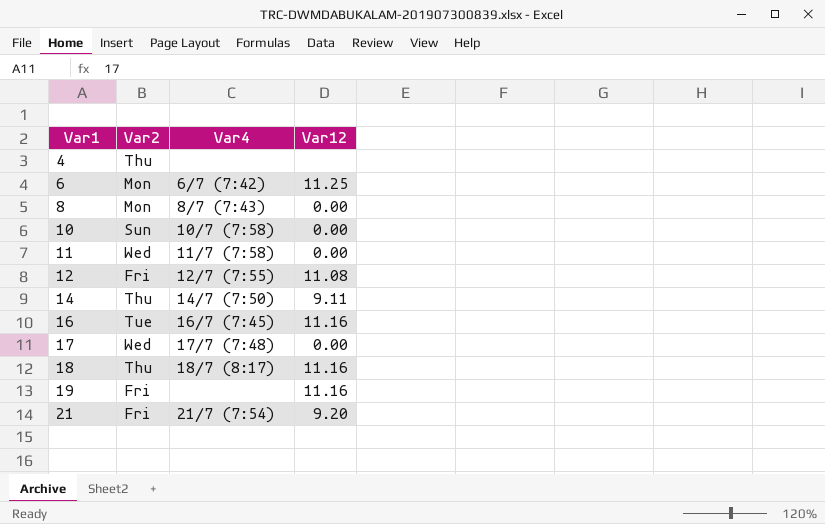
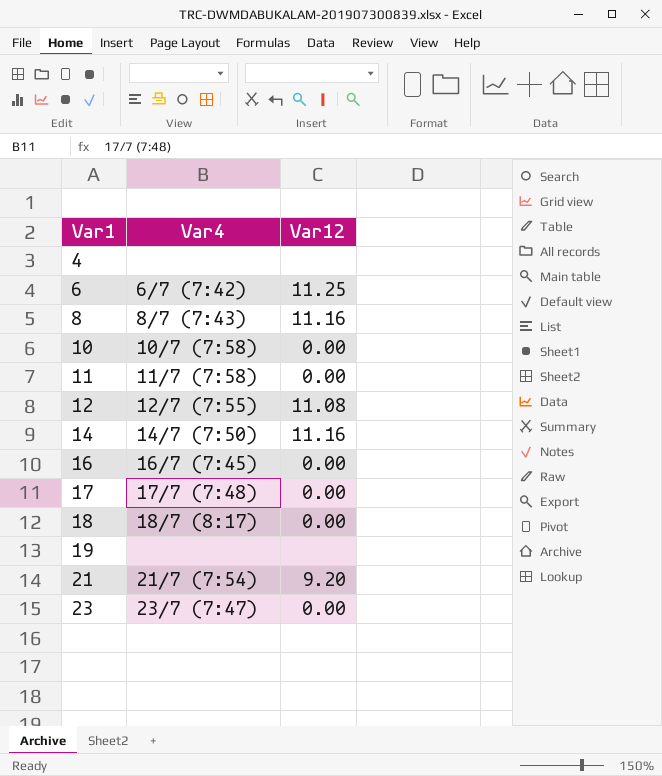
column Var2 | position: 2 -> none
8 | Var12: 0.00 -> 11.16
14 | Var12: 9.11 -> 11.16
16 | Var12: 11.16 -> 0.00
18 | Var12: 11.16 -> 0.00
19 | Var12: 11.16 -> none
row 23: none -> 23/7 (7:47) | 0.00

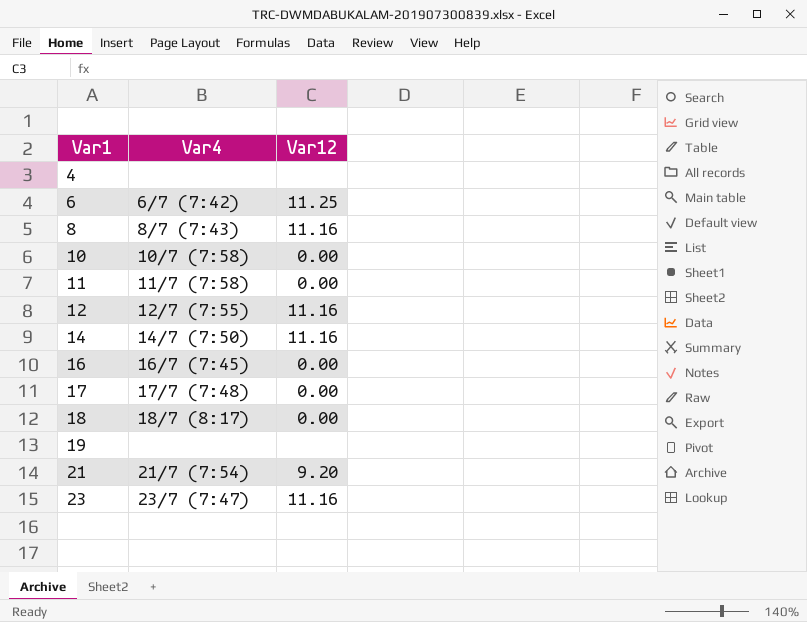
12 | Var12: 11.08 -> 11.16
23 | Var12: 0.00 -> 11.16

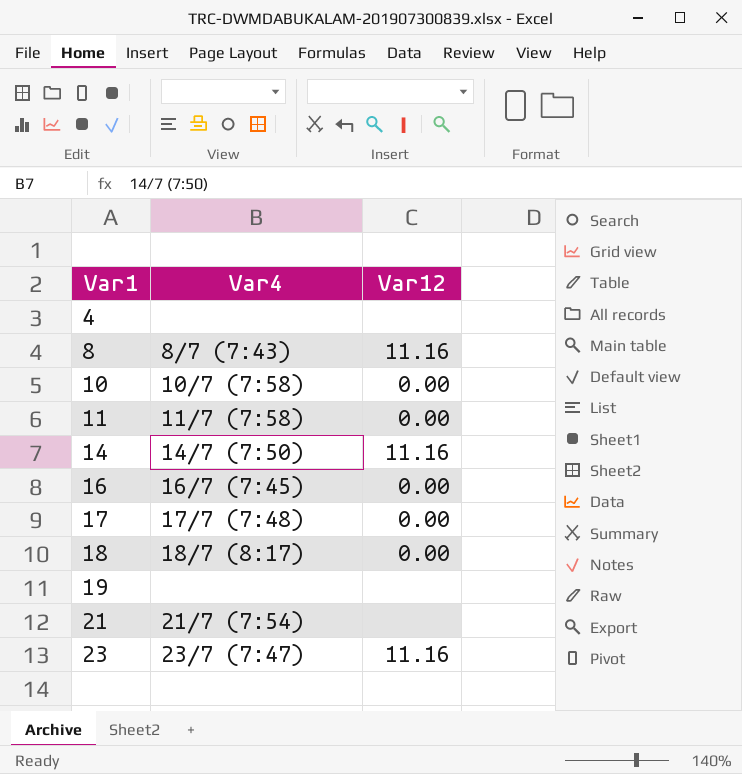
row 6: 6/7 (7:42) | 11.25 -> none
row 12: 12/7 (7:55) | 11.16 -> none
21 | Var12: 9.20 -> none

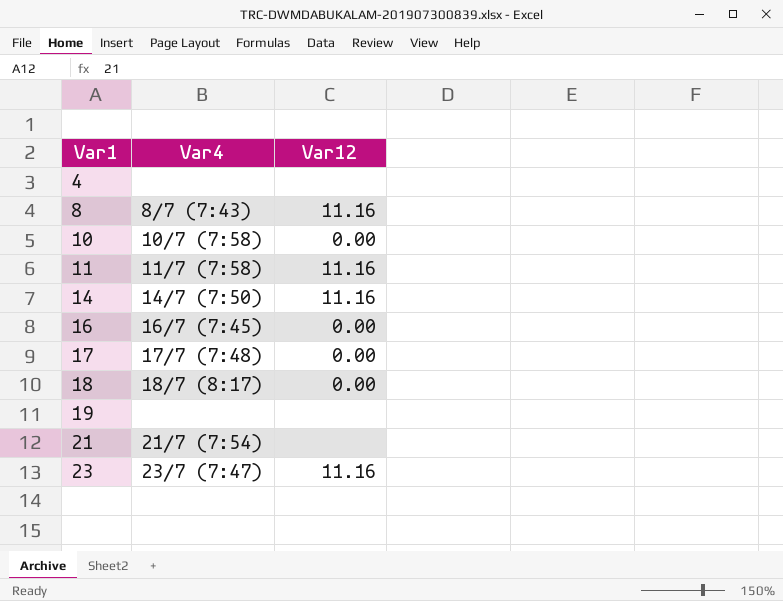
11 | Var12: 0.00 -> 11.16

